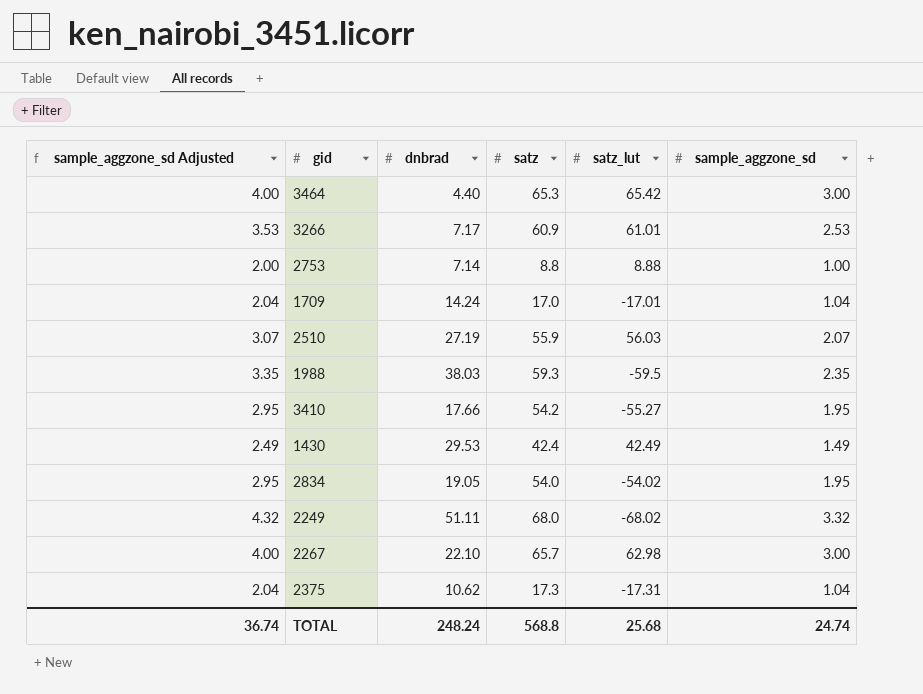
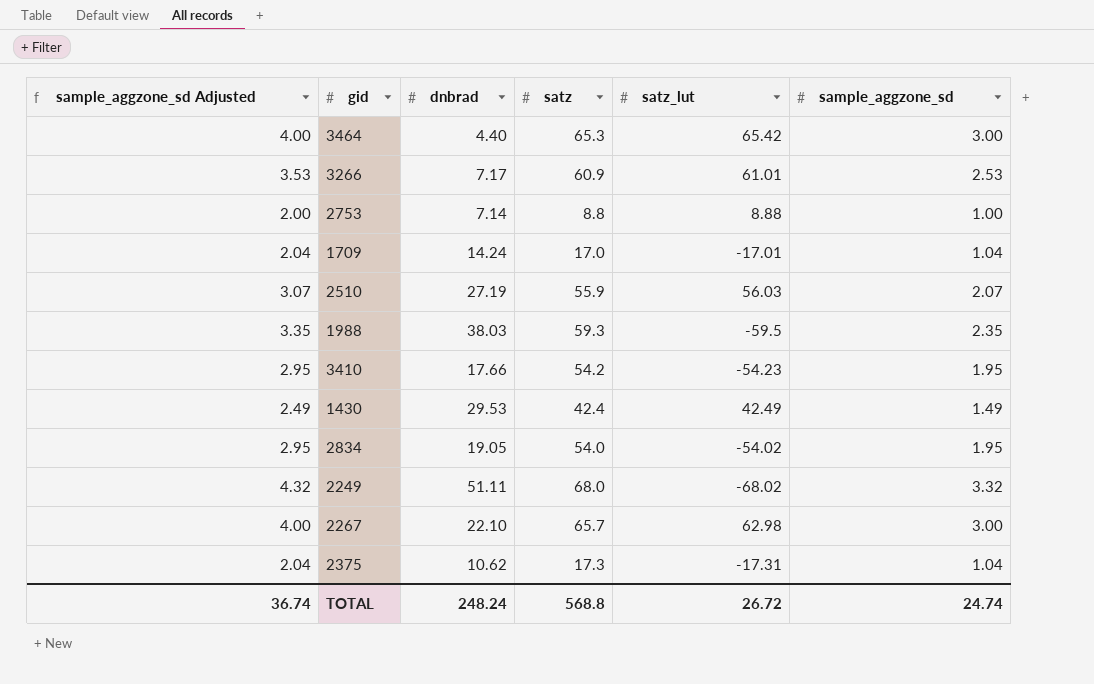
3410 | satz_lut: -55.27 -> -54.23
TOTAL | satz_lut: 25.68 -> 26.72

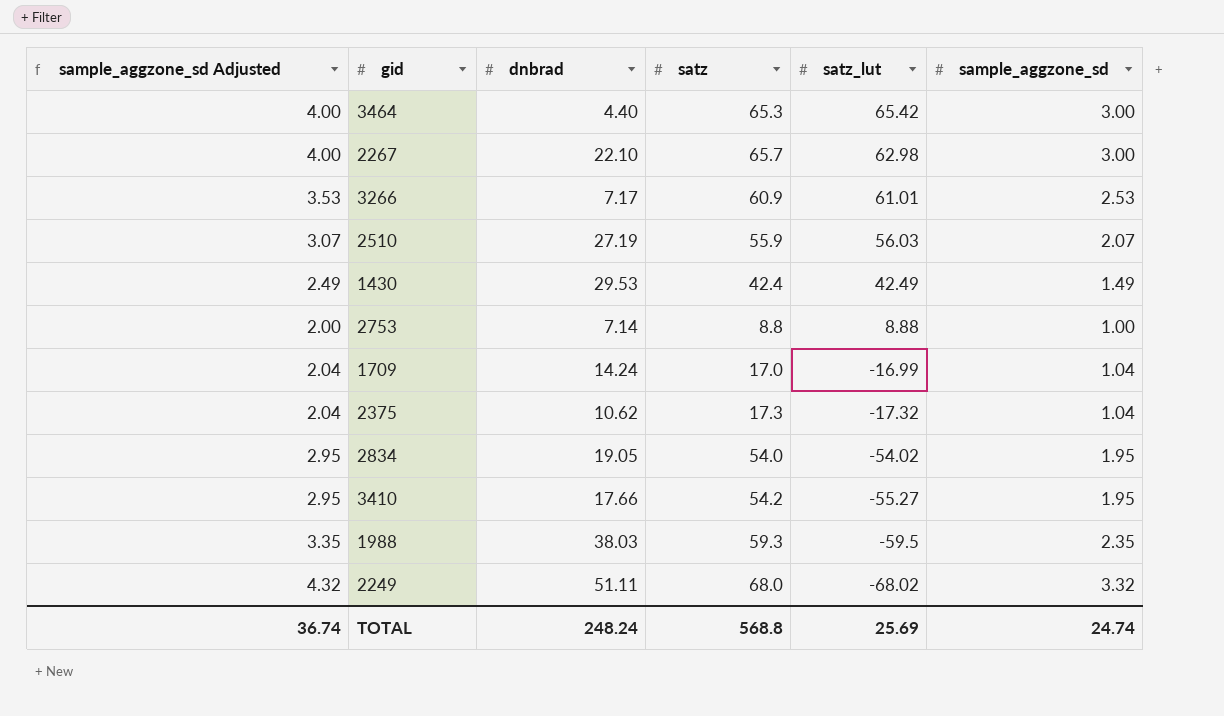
row order: none -> satz_lut descending
1709 | satz_lut: -17.01 -> -16.99
2375 | satz_lut: -17.31 -> -17.32
3410 | satz_lut: -54.23 -> -55.27
TOTAL | satz_lut: 26.72 -> 25.69

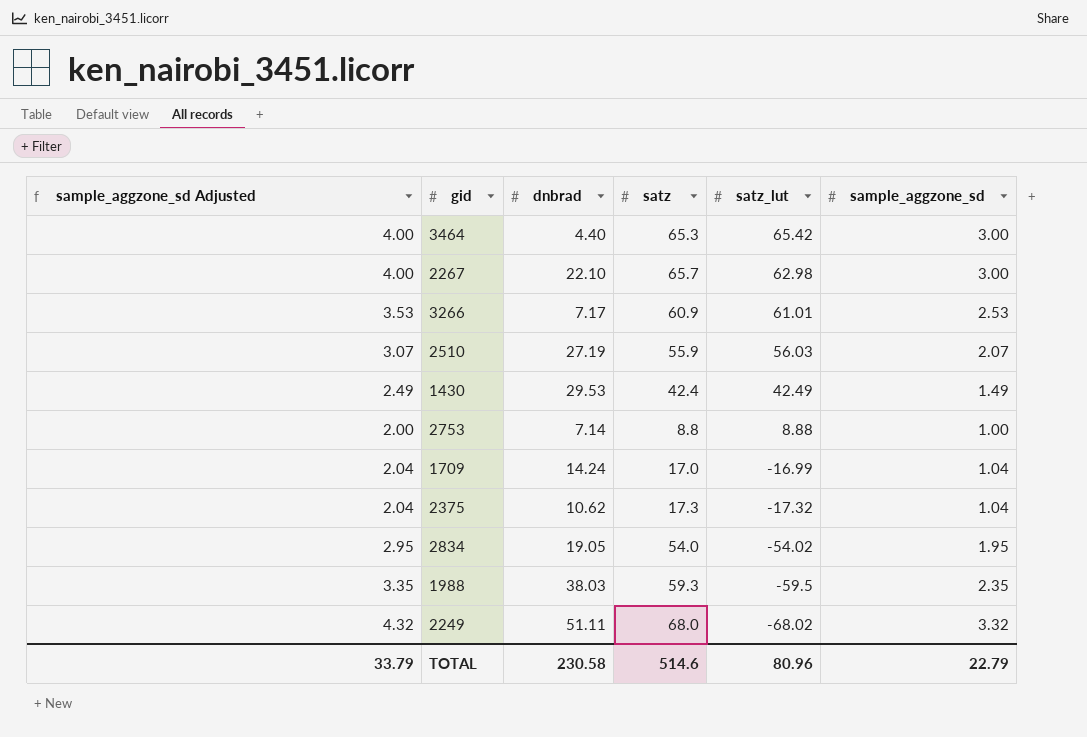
row 3410: 2.95 | 17.66 | 54.2 | -55.27 | 1.95 -> none
TOTAL | sample_aggzone_sd Adjusted: 36.74 -> 33.79
TOTAL | dnbrad: 248.24 -> 230.58
TOTAL | satz: 568.8 -> 514.6
TOTAL | satz_lut: 25.69 -> 80.96
TOTAL | sample_aggzone_sd: 24.74 -> 22.79

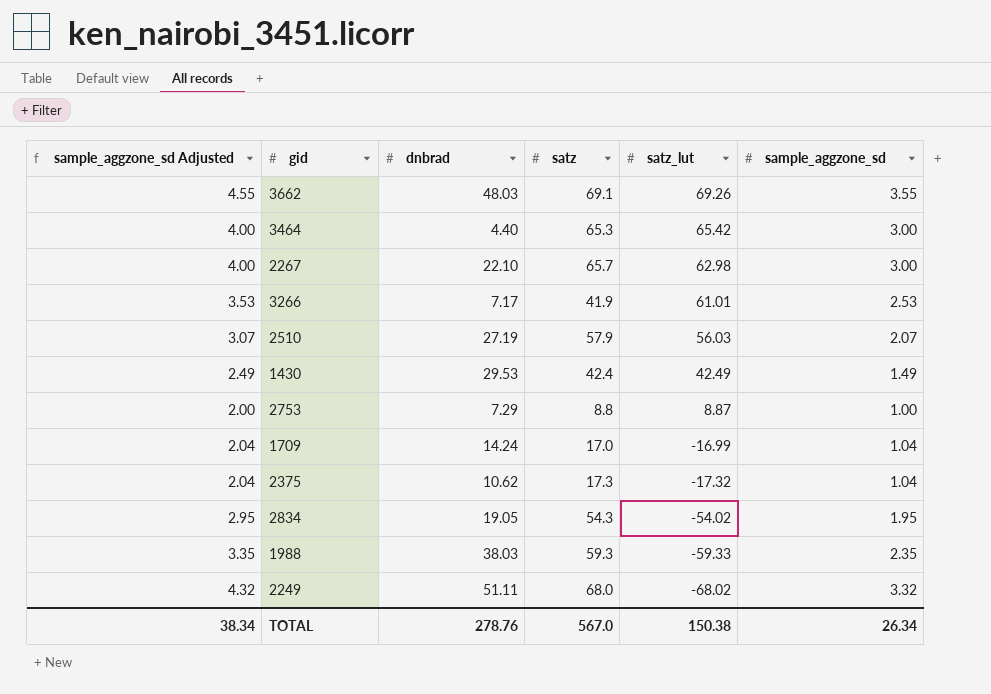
row 3662: none -> 4.55 | 48.03 | 69.1 | 69.26 | 3.55
3266 | satz: 60.9 -> 41.9
2510 | satz: 55.9 -> 57.9
2753 | dnbrad: 7.14 -> 7.29
2753 | satz_lut: 8.88 -> 8.87
2834 | satz: 54.0 -> 54.3
1988 | satz_lut: -59.5 -> -59.33
TOTAL | sample_aggzone_sd Adjusted: 33.79 -> 38.34
TOTAL | dnbrad: 230.58 -> 278.76
TOTAL | satz: 514.6 -> 567.0
TOTAL | satz_lut: 80.96 -> 150.38
TOTAL | sample_aggzone_sd: 22.79 -> 26.34

